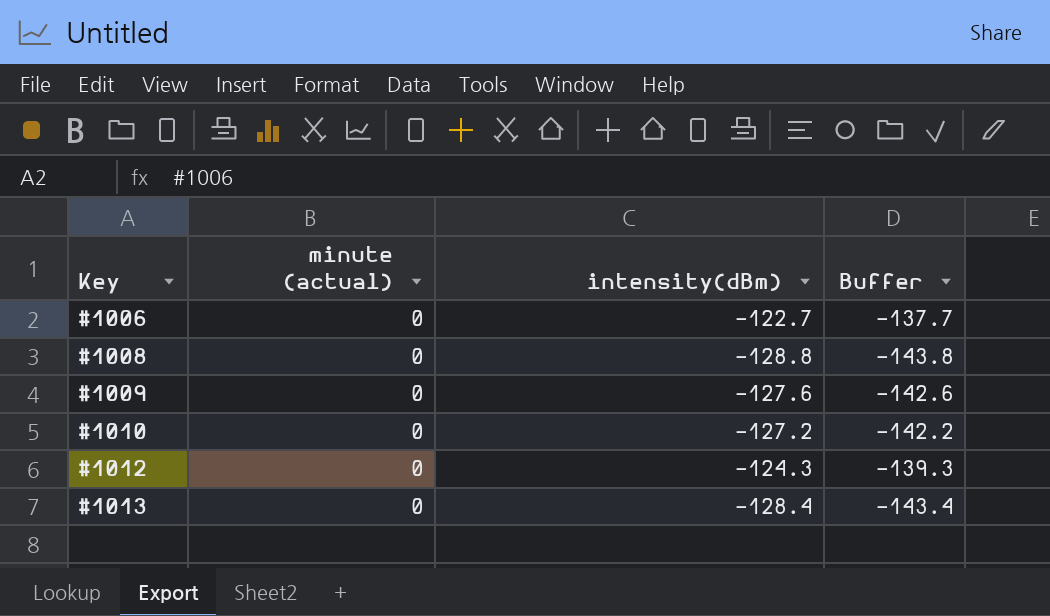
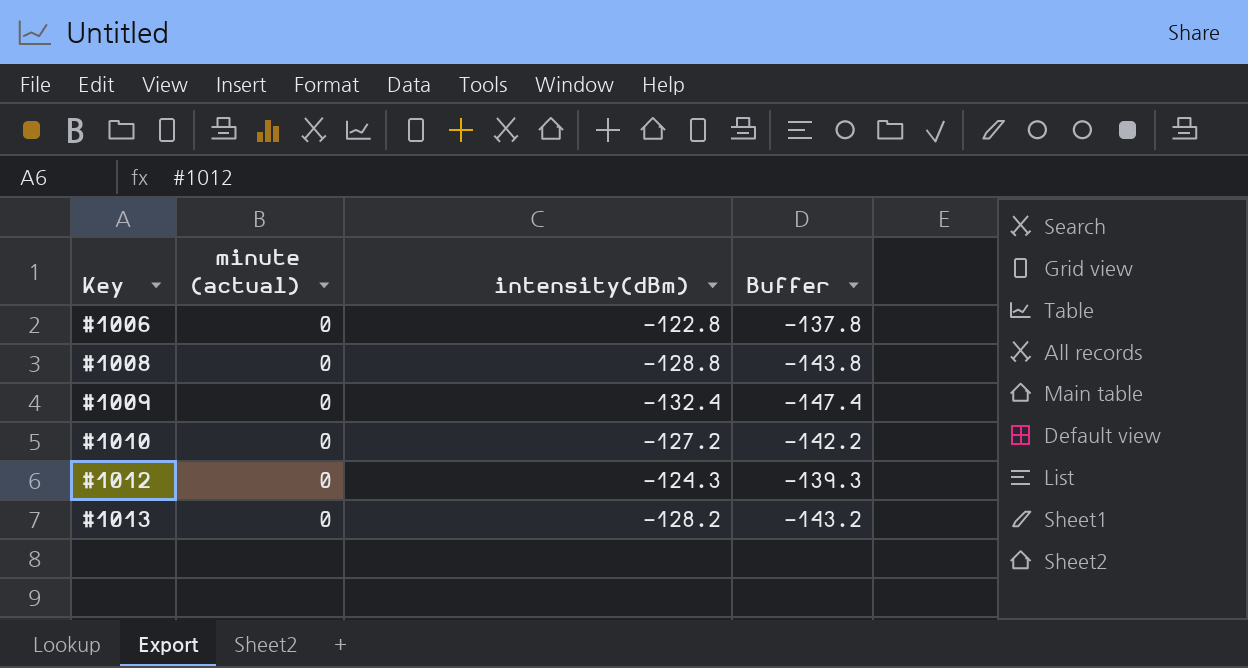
#1006 | intensity(dBm): -122.7 -> -122.8
#1006 | Buffer: -137.7 -> -137.8
#1009 | intensity(dBm): -127.6 -> -132.4
#1009 | Buffer: -142.6 -> -147.4
#1013 | intensity(dBm): -128.4 -> -128.2
#1013 | Buffer: -143.4 -> -143.2

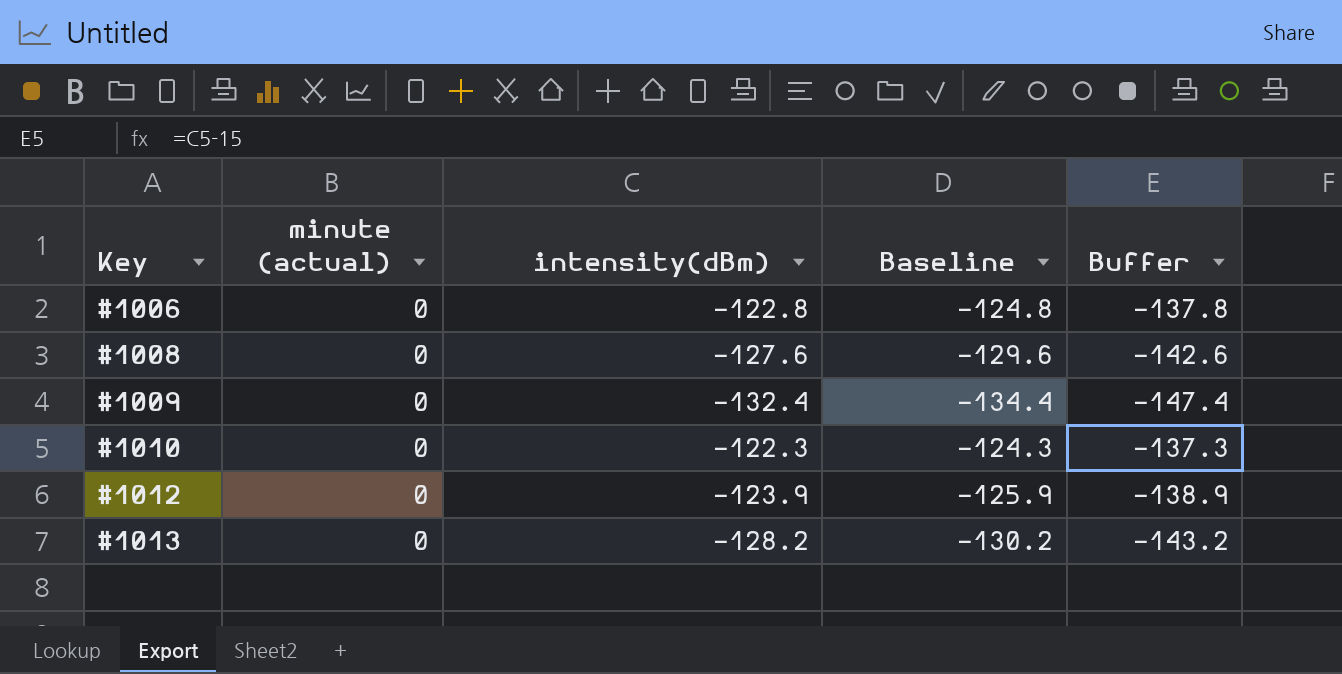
column Baseline | formula: none -> [intensity(dBm)] - 2
#1008 | intensity(dBm): -128.8 -> -127.6
#1008 | Buffer: -143.8 -> -142.6
#1010 | intensity(dBm): -127.2 -> -122.3
#1010 | Buffer: -142.2 -> -137.3
#1012 | intensity(dBm): -124.3 -> -123.9
#1012 | Buffer: -139.3 -> -138.9

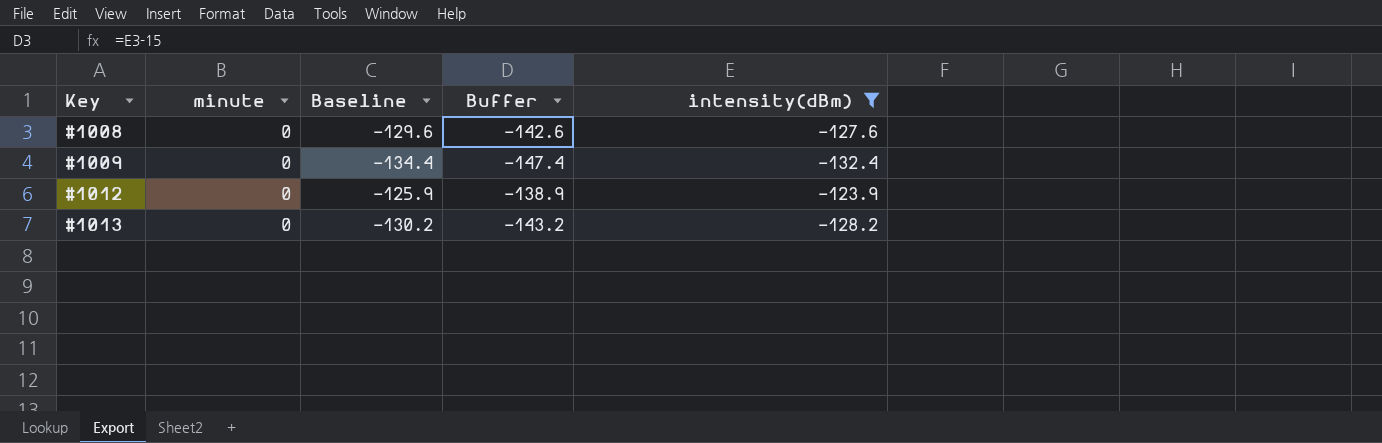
filter: none -> intensity(dBm) <= -123.9
column name: minute (actual) -> minute
column intensity(dBm) | position: 3 -> 5

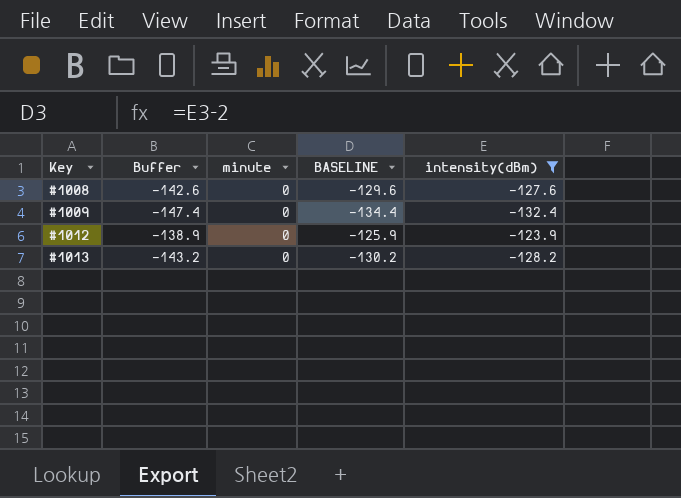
column Buffer | position: 4 -> 2
column name: Baseline -> BASELINE

